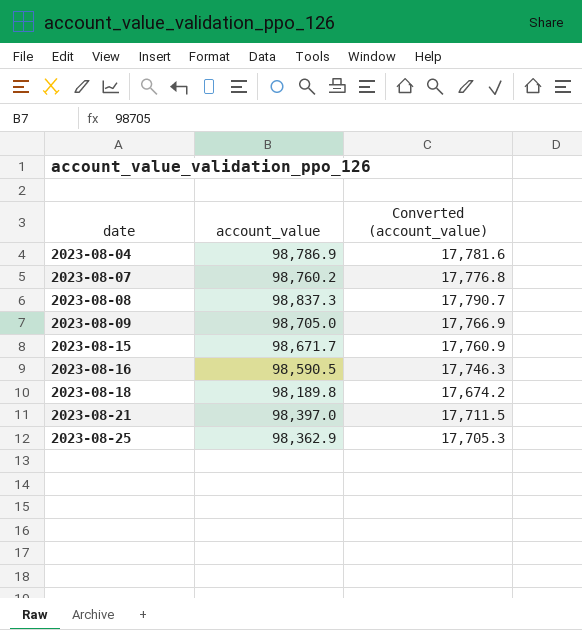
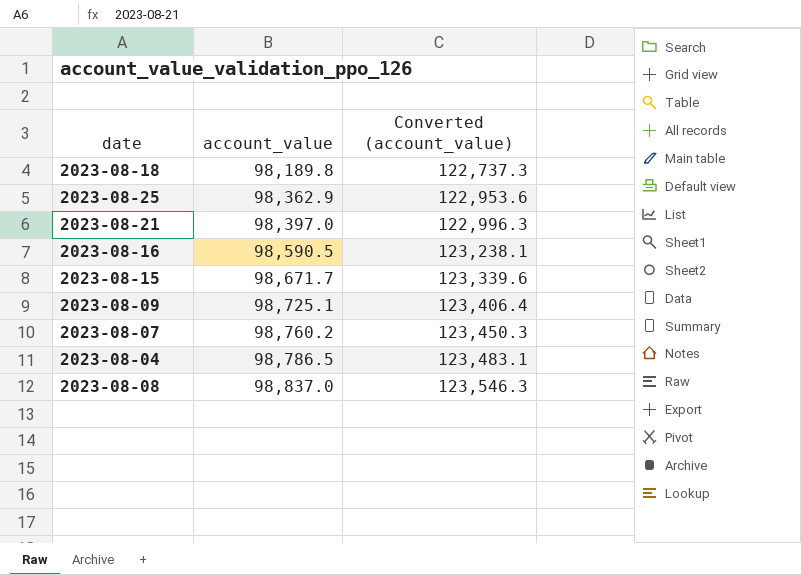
row order: date ascending -> account_value ascending
column Converted (account_value) | formula: [account_value] * 0.18 -> [account_value] * 1.25
2023-08-09 | account_value: 98,705.0 -> 98,725.1
2023-08-04 | account_value: 98,786.9 -> 98,786.5
2023-08-08 | account_value: 98,837.3 -> 98,837.0

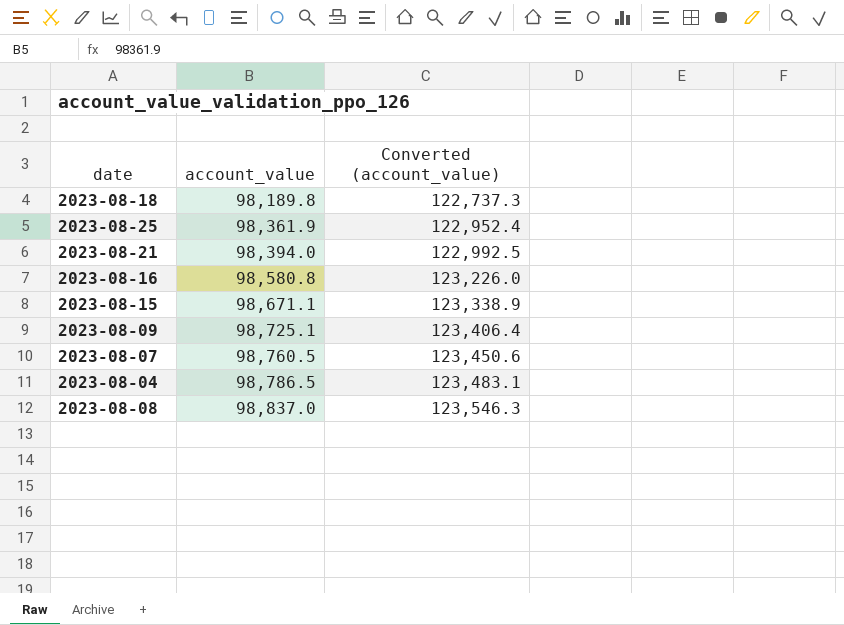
2023-08-25 | account_value: 98,362.9 -> 98,361.9
2023-08-25 | Converted (account_value): 122,953.6 -> 122,952.4
2023-08-21 | account_value: 98,397.0 -> 98,394.0
2023-08-21 | Converted (account_value): 122,996.3 -> 122,992.5
2023-08-16 | account_value: 98,590.5 -> 98,580.8
2023-08-16 | Converted (account_value): 123,238.1 -> 123,226.0
2023-08-15 | account_value: 98,671.7 -> 98,671.1
2023-08-15 | Converted (account_value): 123,339.6 -> 123,338.9
2023-08-07 | account_value: 98,760.2 -> 98,760.5
2023-08-07 | Converted (account_value): 123,450.3 -> 123,450.6

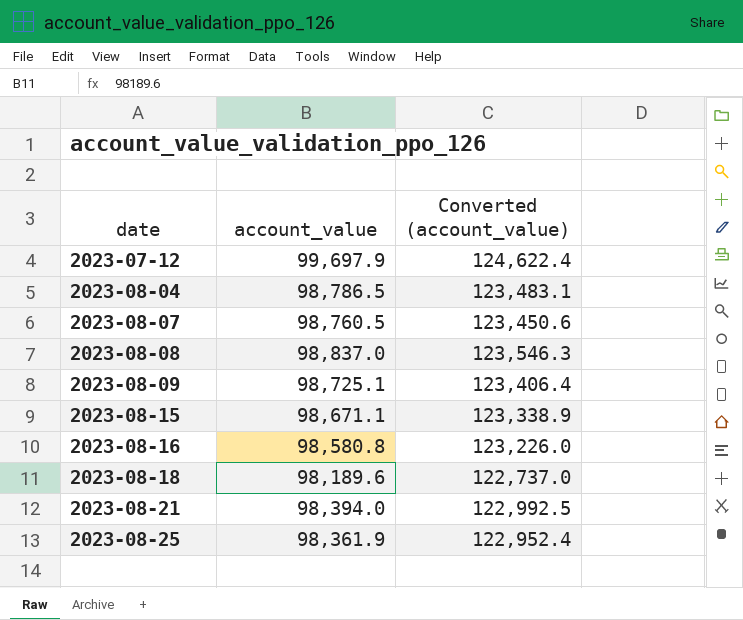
row order: account_value ascending -> date ascending
row 2023-07-12: none -> 99,697.9 | 124,622.4
2023-08-18 | account_value: 98,189.8 -> 98,189.6
2023-08-18 | Converted (account_value): 122,737.3 -> 122,737.0

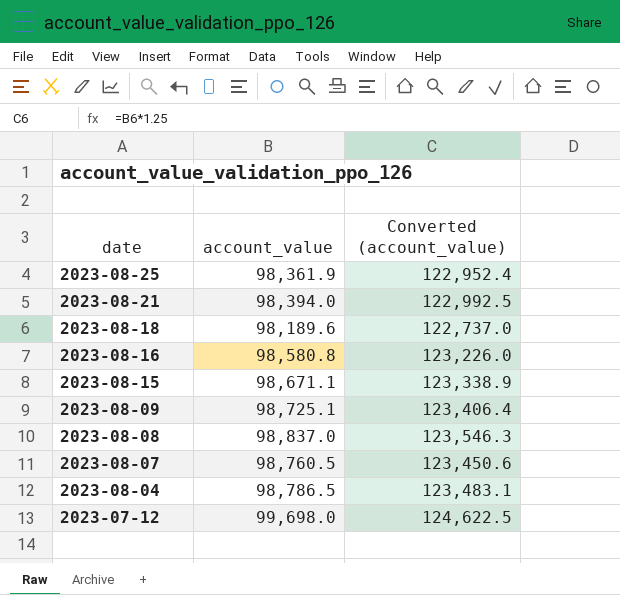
row order: date ascending -> date descending
2023-07-12 | account_value: 99,697.9 -> 99,698.0
2023-07-12 | Converted (account_value): 124,622.4 -> 124,622.5

